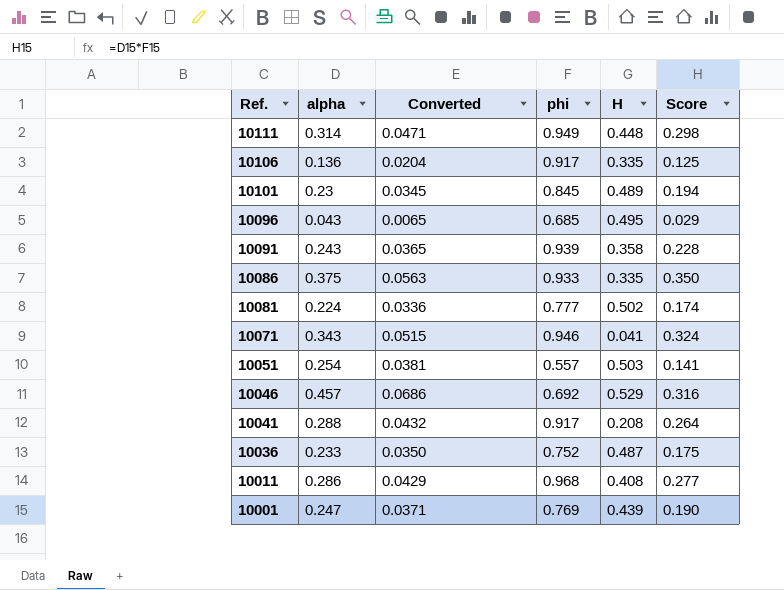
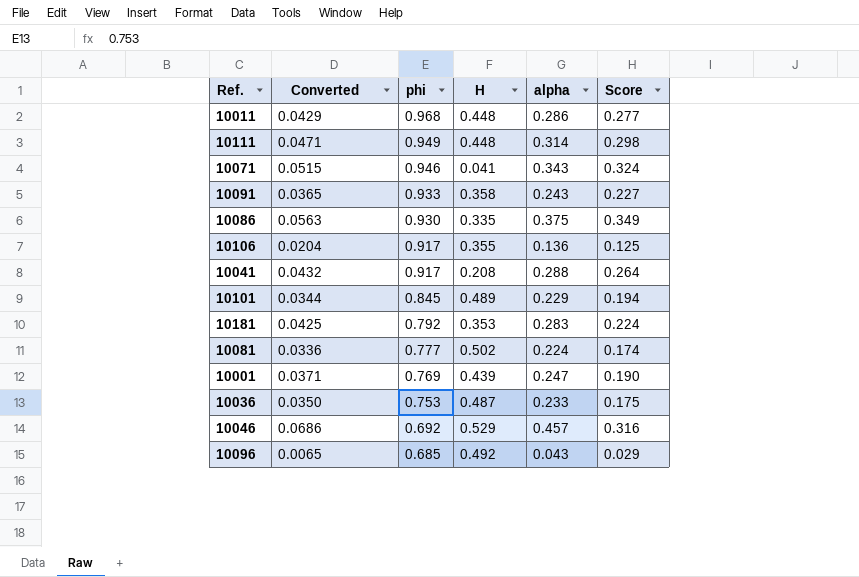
row order: Ref. descending -> phi descending
column alpha | position: 2 -> 5
row 10051: 0.254 | 0.0381 | 0.557 | 0.503 | 0.141 -> none
10011 | H: 0.408 -> 0.448
10091 | phi: 0.939 -> 0.933
10091 | Score: 0.228 -> 0.227
10086 | phi: 0.933 -> 0.930
10086 | Score: 0.350 -> 0.349
10106 | H: 0.335 -> 0.355
10101 | Converted: 0.0345 -> 0.0344
10101 | alpha: 0.23 -> 0.229
row 10181: none -> 0.0425 | 0.792 | 0.353 | 0.283 | 0.224
10036 | phi: 0.752 -> 0.753
10096 | H: 0.495 -> 0.492

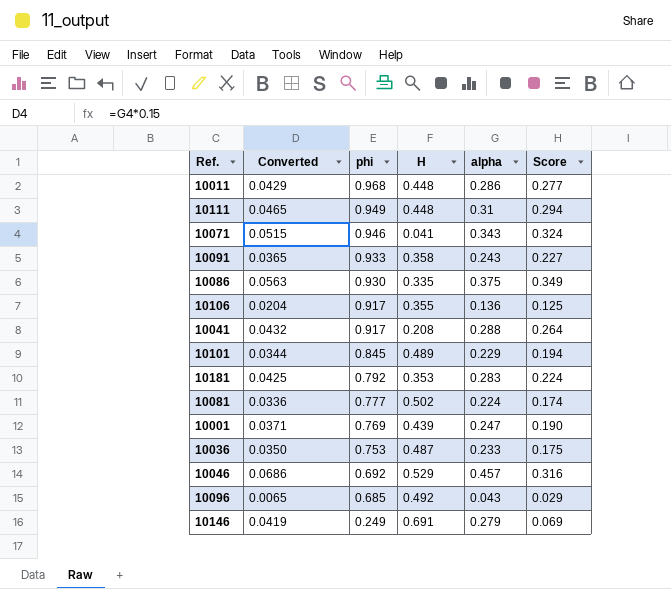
10111 | Converted: 0.0471 -> 0.0465
10111 | alpha: 0.314 -> 0.31
10111 | Score: 0.298 -> 0.294
row 10146: none -> 0.0419 | 0.249 | 0.691 | 0.279 | 0.069

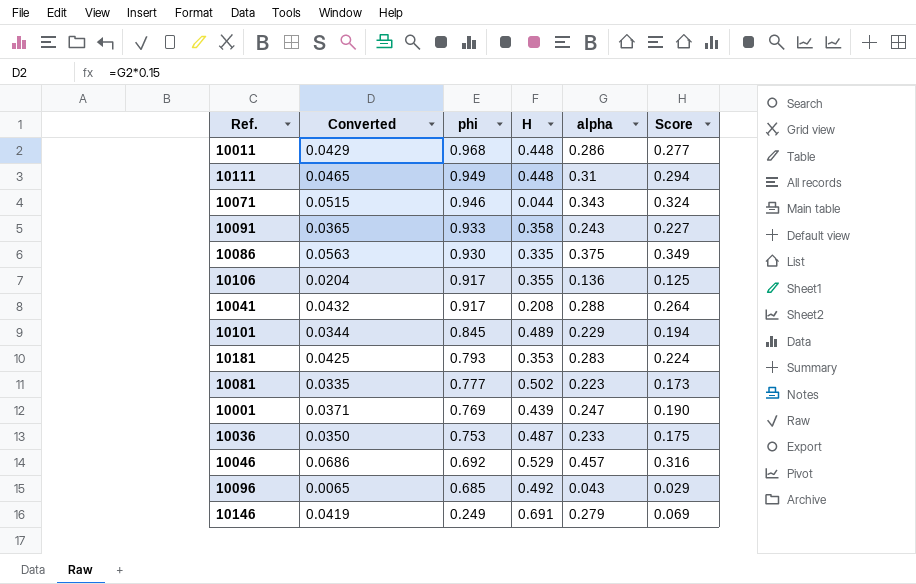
10071 | H: 0.041 -> 0.044
10181 | phi: 0.792 -> 0.793
10081 | Converted: 0.0336 -> 0.0335
10081 | alpha: 0.224 -> 0.223
10081 | Score: 0.174 -> 0.173

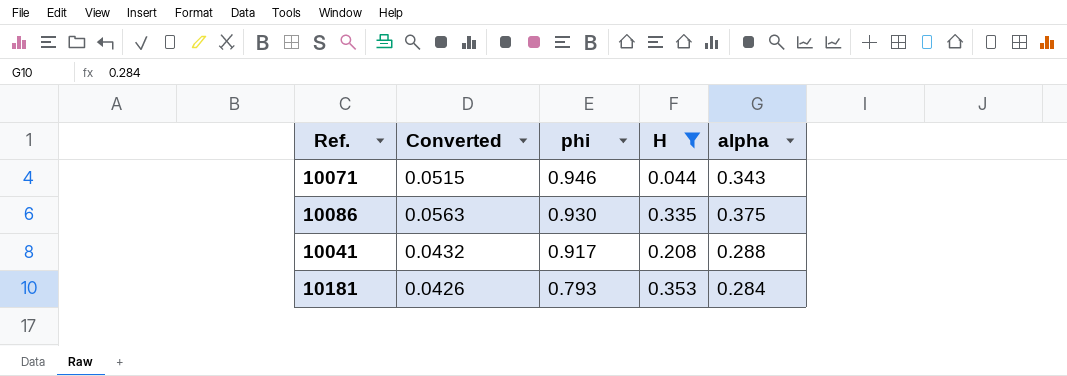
filter: none -> H <= 0.353
column Score | formula: [phi] * [alpha] -> none
10181 | Converted: 0.0425 -> 0.0426
10181 | alpha: 0.283 -> 0.284

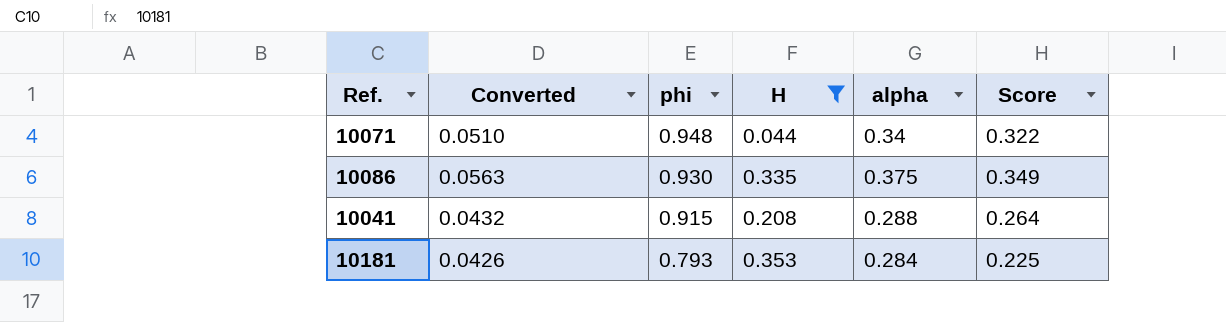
column Score | formula: none -> [phi] * [alpha]
10071 | Converted: 0.0515 -> 0.0510
10071 | phi: 0.946 -> 0.948
10071 | alpha: 0.343 -> 0.34
10041 | phi: 0.917 -> 0.915

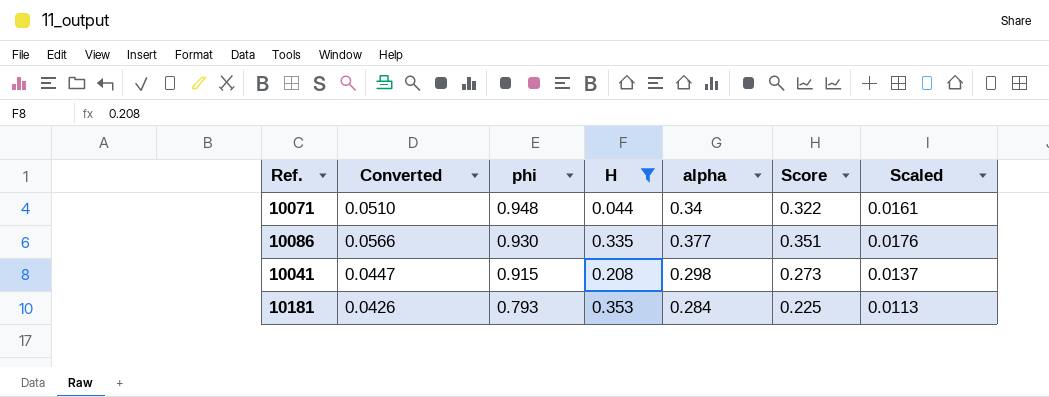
column Scaled | formula: none -> [Score] * 0.05
10086 | Converted: 0.0563 -> 0.0566
10086 | alpha: 0.375 -> 0.377
10086 | Score: 0.349 -> 0.351
10041 | Converted: 0.0432 -> 0.0447
10041 | alpha: 0.288 -> 0.298
10041 | Score: 0.264 -> 0.273

